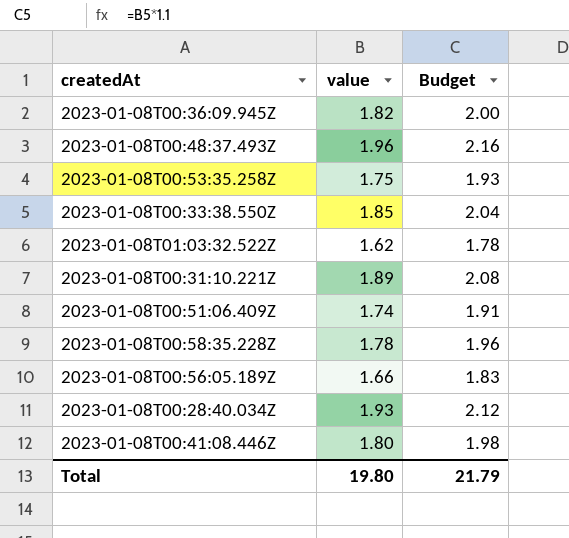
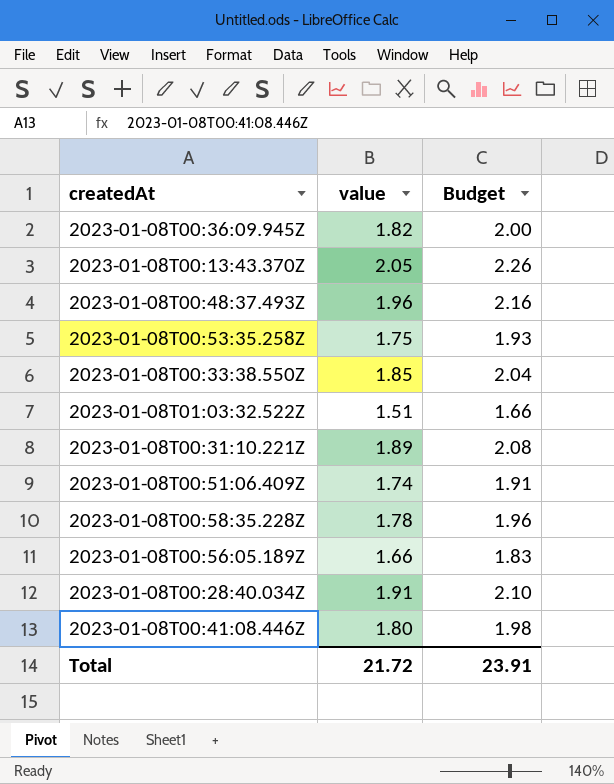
row 2023-01-08T00:13:43.370Z: none -> 2.05 | 2.26
2023-01-08T01:03:32.522Z | value: 1.62 -> 1.51
2023-01-08T01:03:32.522Z | Budget: 1.78 -> 1.66
2023-01-08T00:28:40.034Z | value: 1.93 -> 1.91
2023-01-08T00:28:40.034Z | Budget: 2.12 -> 2.10
Total | value: 19.80 -> 21.72
Total | Budget: 21.79 -> 23.91

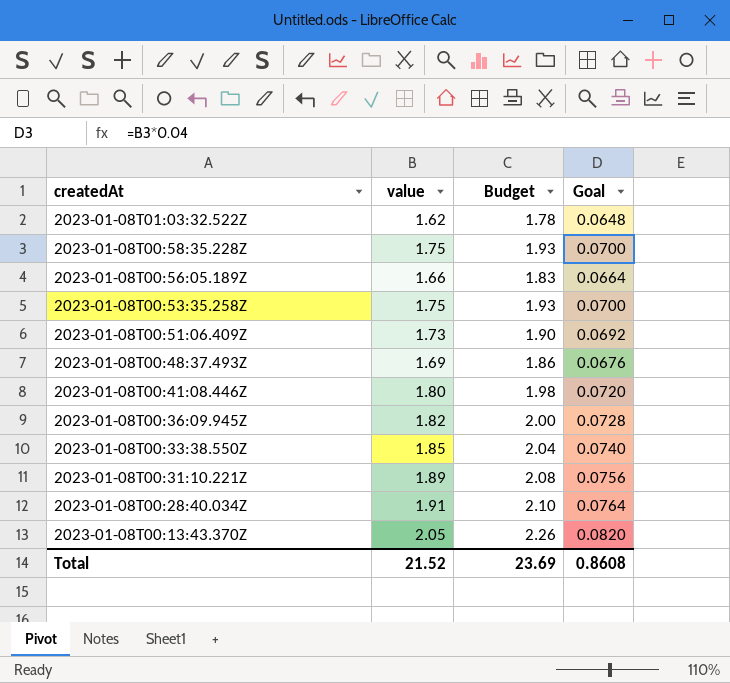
row order: none -> createdAt descending
column Goal | formula: none -> [value] * 0.04
2023-01-08T01:03:32.522Z | value: 1.51 -> 1.62
2023-01-08T01:03:32.522Z | Budget: 1.66 -> 1.78
2023-01-08T00:58:35.228Z | value: 1.78 -> 1.75
2023-01-08T00:58:35.228Z | Budget: 1.96 -> 1.93
2023-01-08T00:51:06.409Z | value: 1.74 -> 1.73
2023-01-08T00:51:06.409Z | Budget: 1.91 -> 1.90
2023-01-08T00:48:37.493Z | value: 1.96 -> 1.69
2023-01-08T00:48:37.493Z | Budget: 2.16 -> 1.86
Total | value: 21.72 -> 21.52
Total | Budget: 23.91 -> 23.69

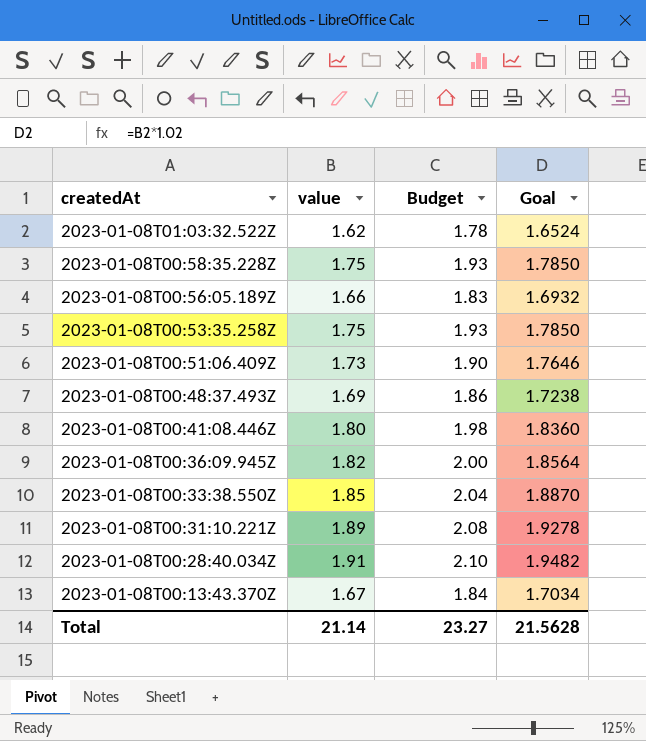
column Goal | formula: [value] * 0.04 -> [value] * 1.02
2023-01-08T00:13:43.370Z | value: 2.05 -> 1.67
2023-01-08T00:13:43.370Z | Budget: 2.26 -> 1.84
Total | value: 21.52 -> 21.14
Total | Budget: 23.69 -> 23.27
Total | Goal: 0.8608 -> 21.5628

